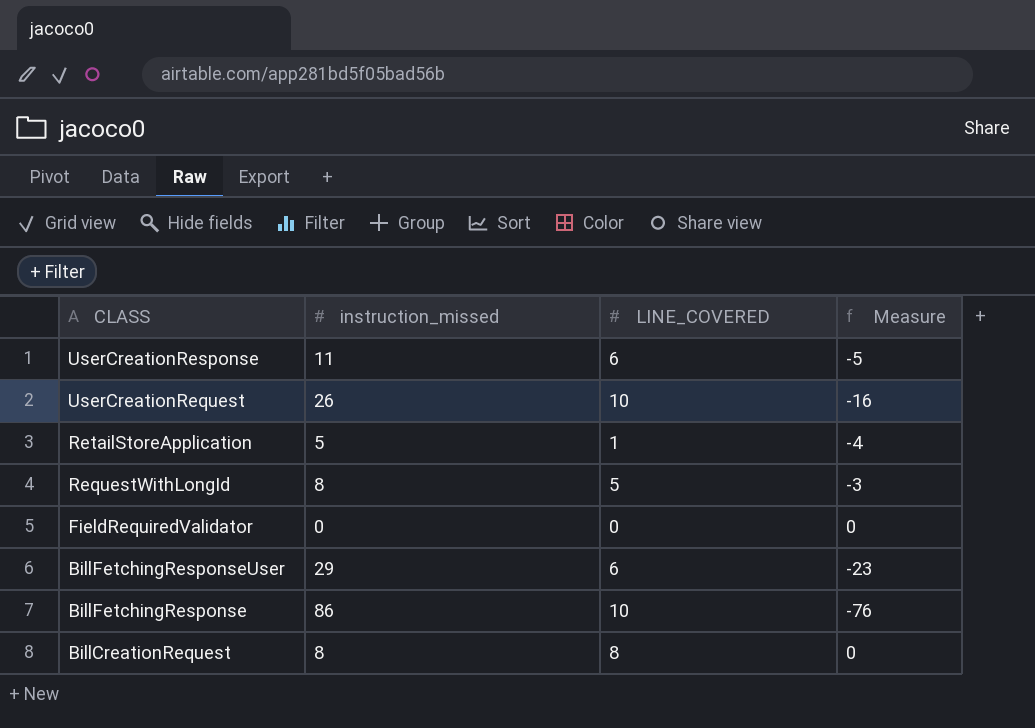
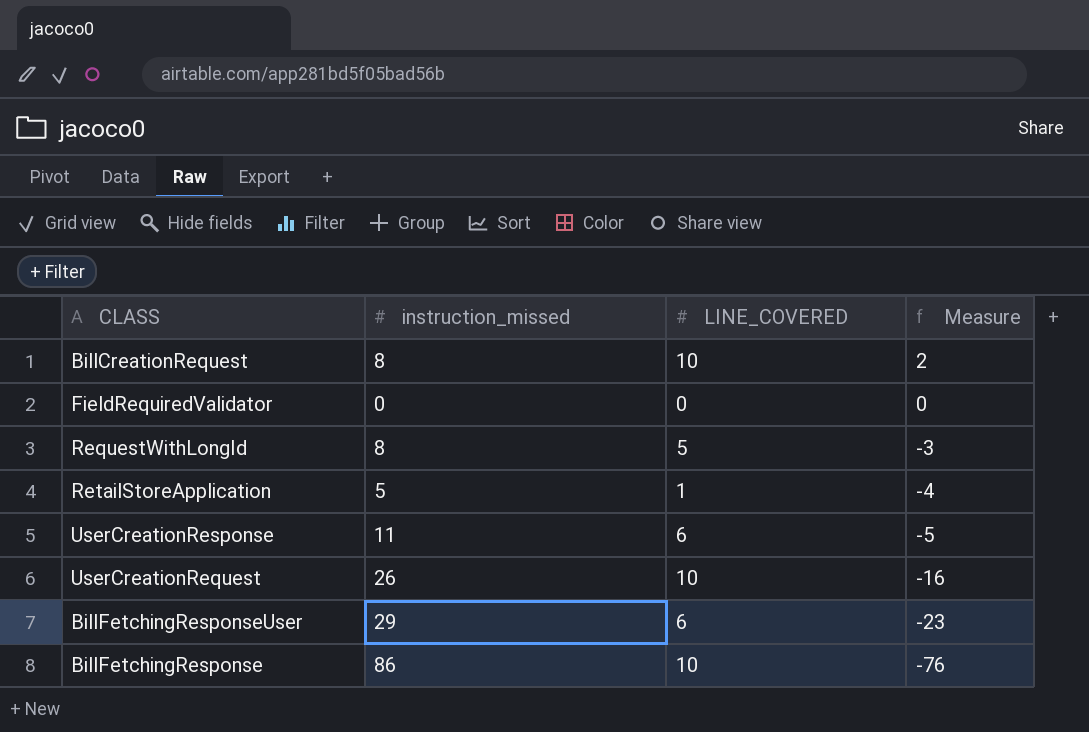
row order: CLASS descending -> Measure descending
BillCreationRequest | LINE_COVERED: 8 -> 10
BillCreationRequest | Measure: 0 -> 2

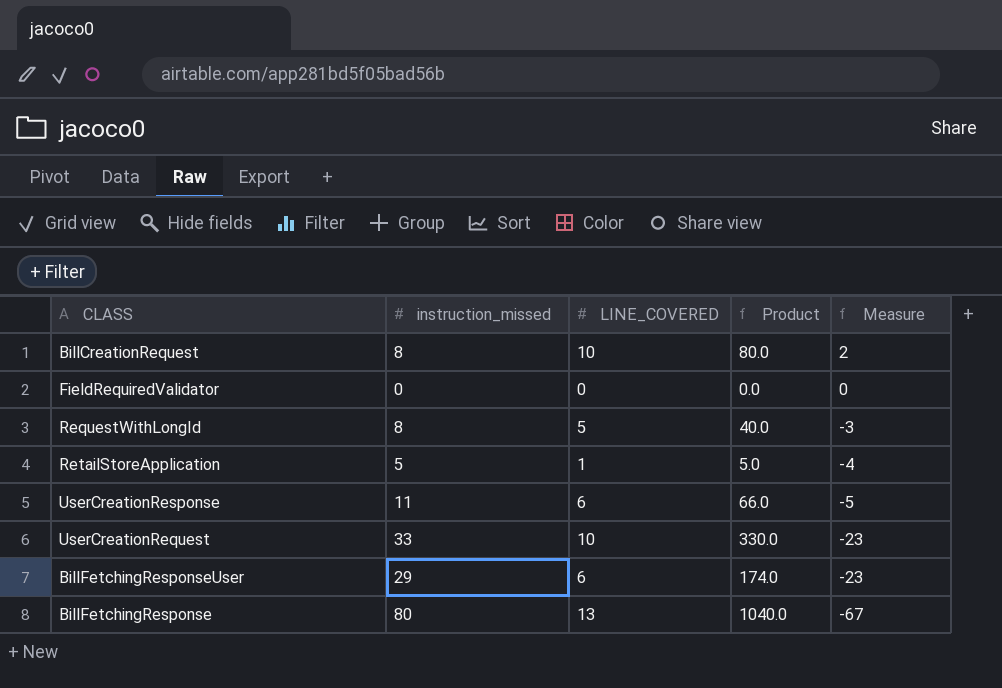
column Product | formula: none -> [instruction_missed] * [LINE_COVERED]
UserCreationRequest | instruction_missed: 26 -> 33
UserCreationRequest | Measure: -16 -> -23
BillFetchingResponse | instruction_missed: 86 -> 80
BillFetchingResponse | LINE_COVERED: 10 -> 13
BillFetchingResponse | Measure: -76 -> -67

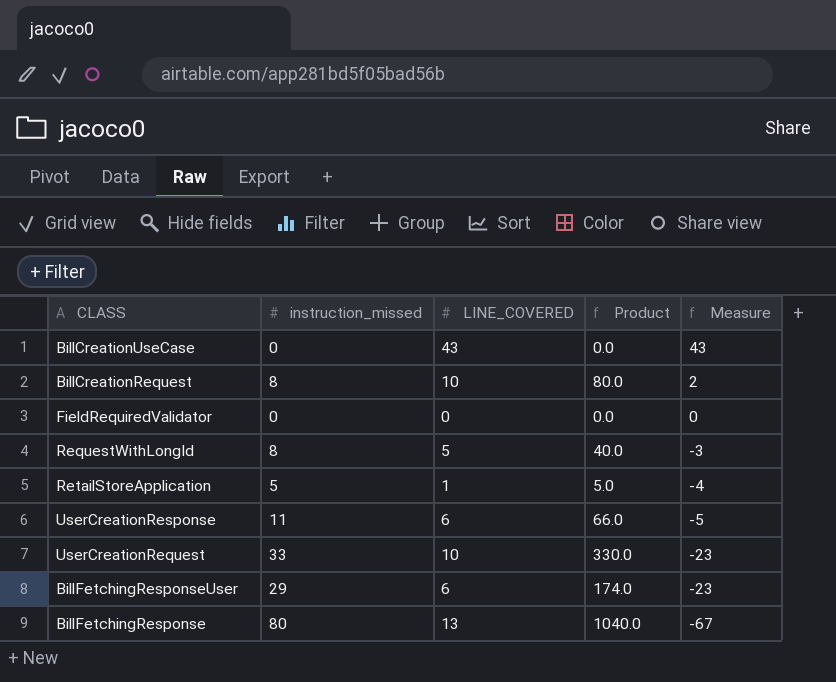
row BillCreationUseCase: none -> 0 | 43 | 0.0 | 43

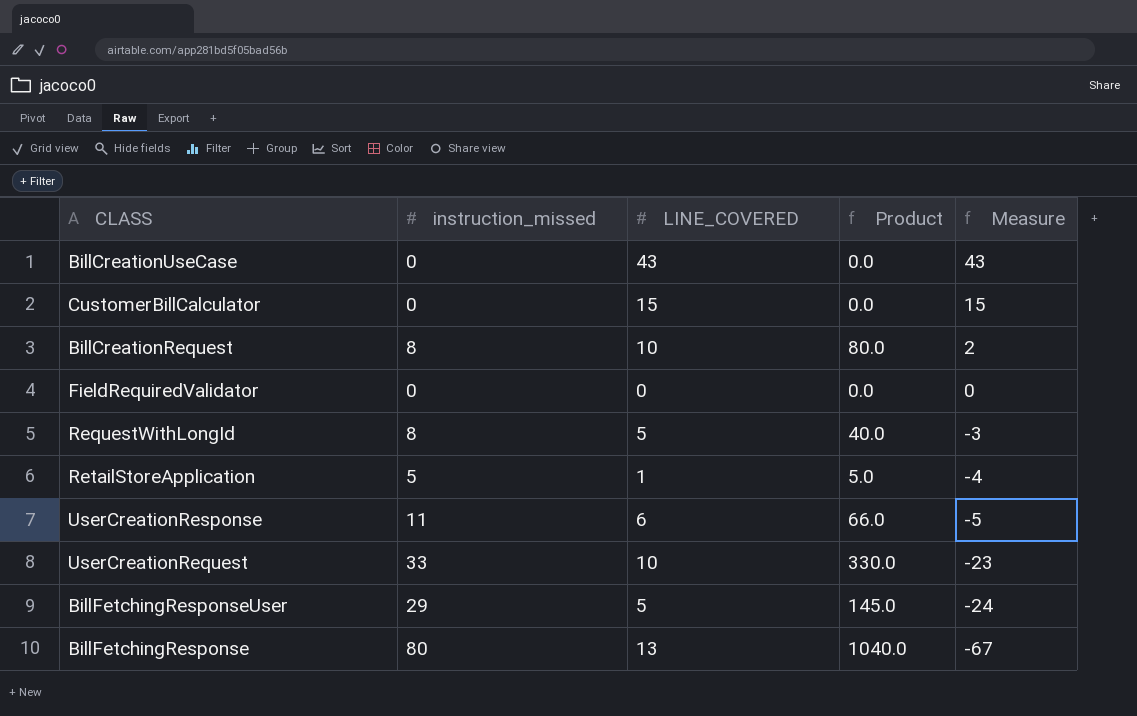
row CustomerBillCalculator: none -> 0 | 15 | 0.0 | 15
BillFetchingResponseUser | LINE_COVERED: 6 -> 5
BillFetchingResponseUser | Product: 174.0 -> 145.0
BillFetchingResponseUser | Measure: -23 -> -24

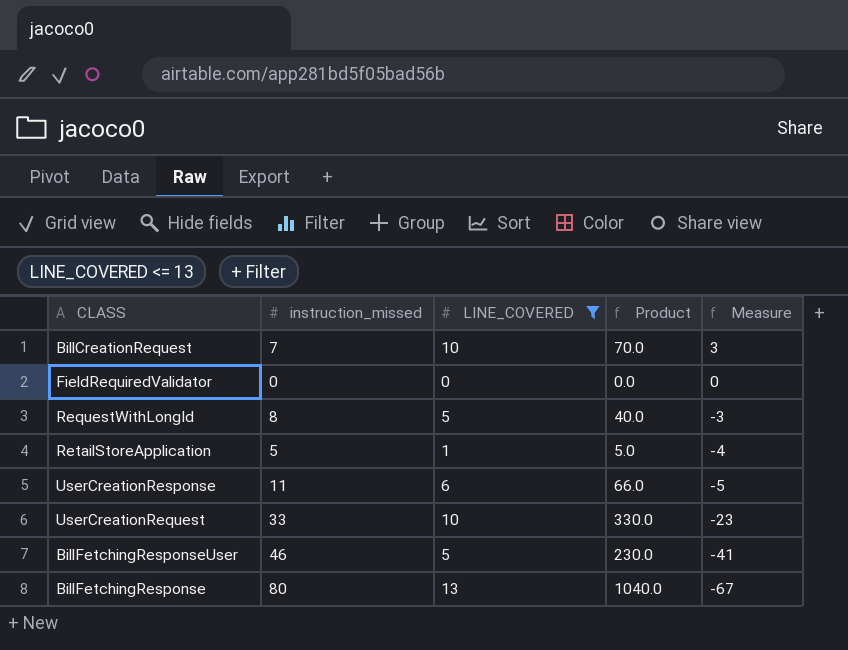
filter: none -> LINE_COVERED <= 13
BillCreationRequest | instruction_missed: 8 -> 7
BillCreationRequest | Product: 80.0 -> 70.0
BillCreationRequest | Measure: 2 -> 3
BillFetchingResponseUser | instruction_missed: 29 -> 46
BillFetchingResponseUser | Product: 145.0 -> 230.0
BillFetchingResponseUser | Measure: -24 -> -41

